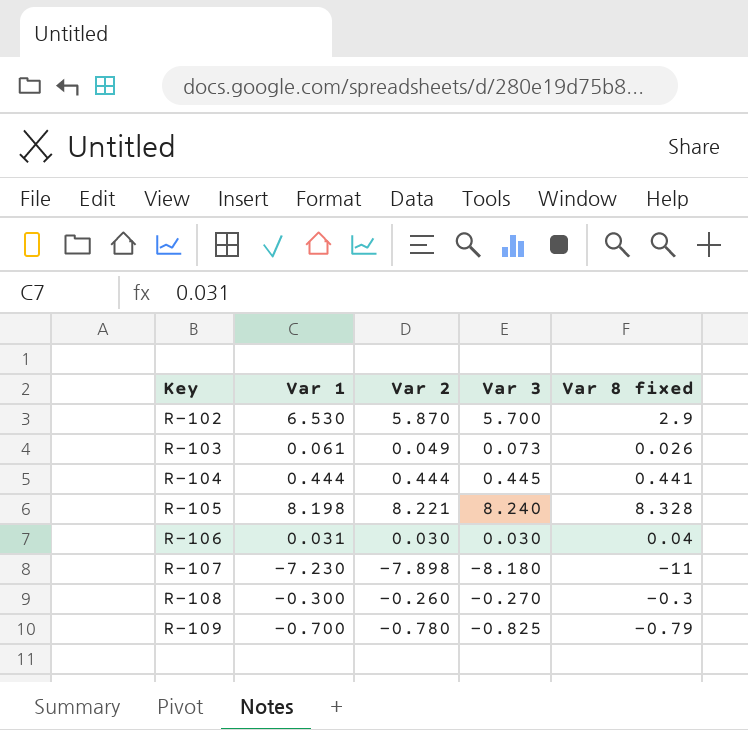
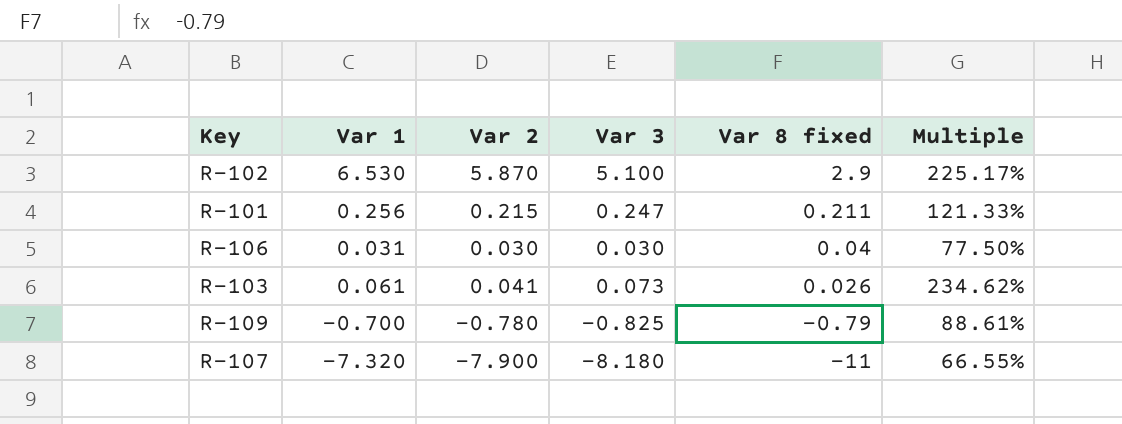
row order: Key ascending -> Var 8 fixed descending
column Multiple | formula: none -> [Var 1] / [Var 8 fixed]
row R-104: 0.444 | 0.444 | 0.445 | 0.441 -> none
row R-105: 8.198 | 8.221 | 8.240 | 8.328 -> none
row R-108: -0.300 | -0.260 | -0.270 | -0.3 -> none
R-102 | Var 3: 5.700 -> 5.100
row R-101: none -> 0.256 | 0.215 | 0.247 | 0.211 | 121.33%
R-103 | Var 2: 0.049 -> 0.041
R-107 | Var 1: -7.230 -> -7.320
R-107 | Var 2: -7.898 -> -7.900

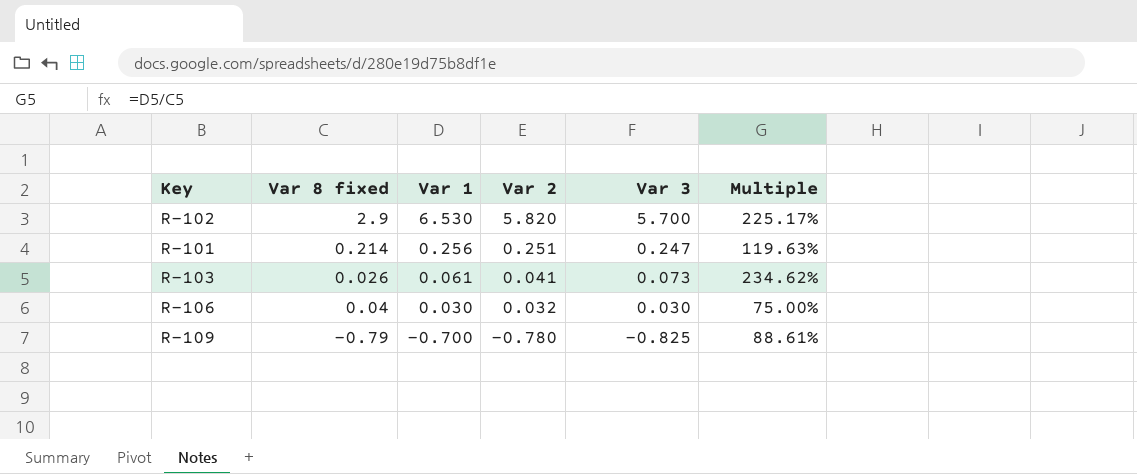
row order: Var 8 fixed descending -> Var 1 descending
column Var 8 fixed | position: 5 -> 2
row R-107: -7.320 | -7.900 | -8.180 | -11 | 66.55% -> none
R-102 | Var 2: 5.870 -> 5.820
R-102 | Var 3: 5.100 -> 5.700
R-101 | Var 8 fixed: 0.211 -> 0.214
R-101 | Var 2: 0.215 -> 0.251
R-101 | Multiple: 121.33% -> 119.63%
R-106 | Var 1: 0.031 -> 0.030
R-106 | Var 2: 0.030 -> 0.032
R-106 | Multiple: 77.50% -> 75.00%

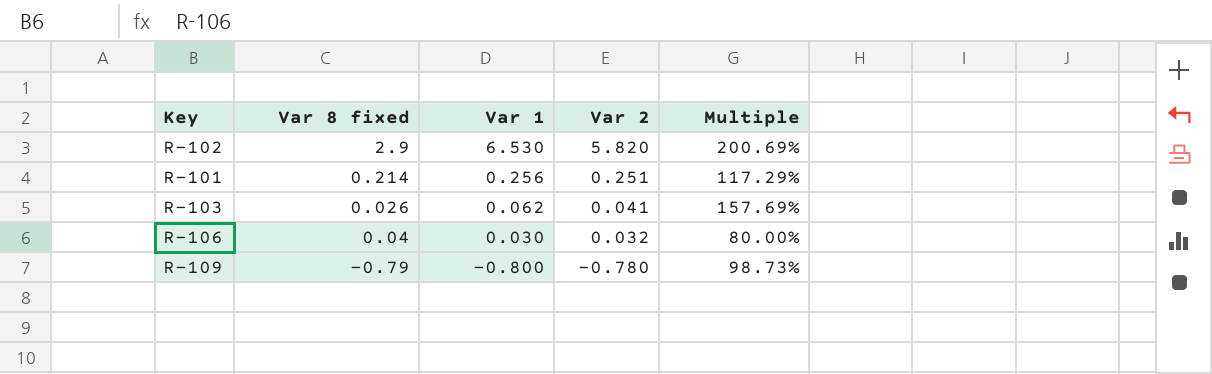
column Var 3 | position: 5 -> none
column Multiple | formula: [Var 1] / [Var 8 fixed] -> [Var 2] / [Var 8 fixed]
R-103 | Var 1: 0.061 -> 0.062
R-109 | Var 1: -0.700 -> -0.800

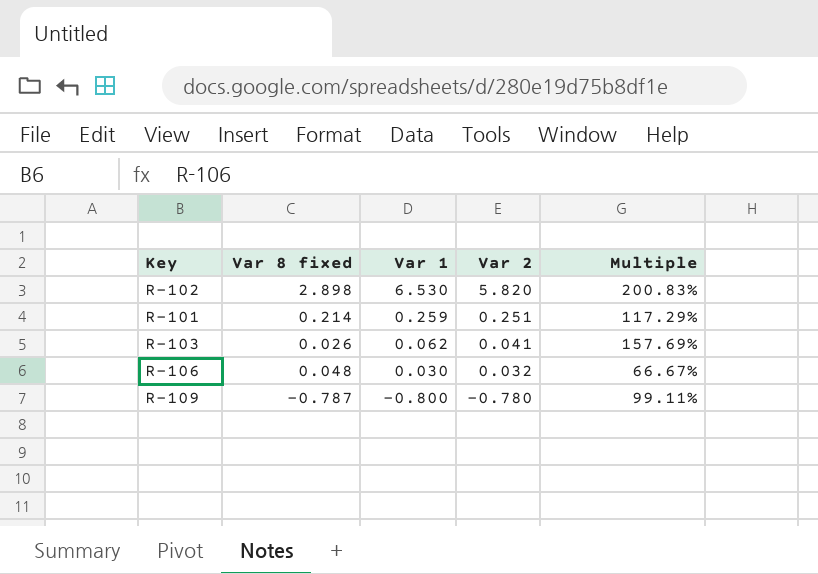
R-102 | Var 8 fixed: 2.9 -> 2.898
R-102 | Multiple: 200.69% -> 200.83%
R-101 | Var 1: 0.256 -> 0.259
R-106 | Var 8 fixed: 0.04 -> 0.048
R-106 | Multiple: 80.00% -> 66.67%
R-109 | Var 8 fixed: -0.79 -> -0.787
R-109 | Multiple: 98.73% -> 99.11%

